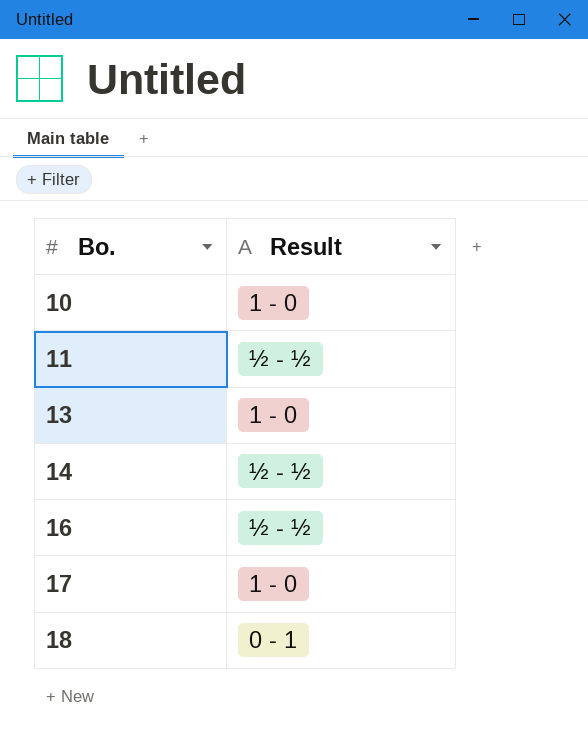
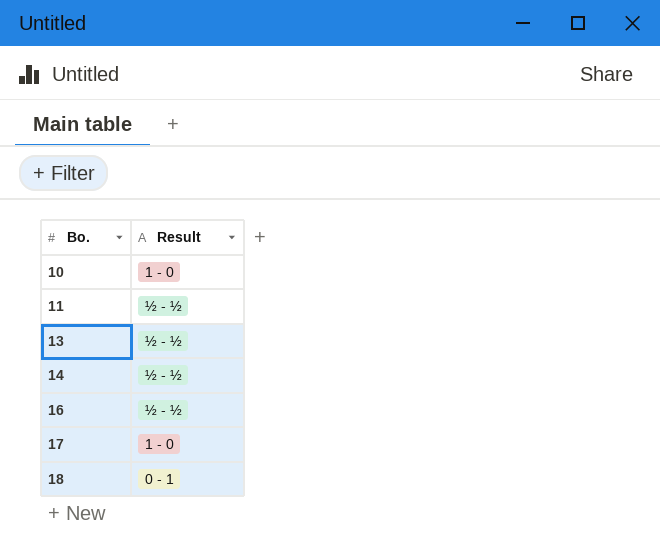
13 | Result: 1 - 0 -> ½ - ½

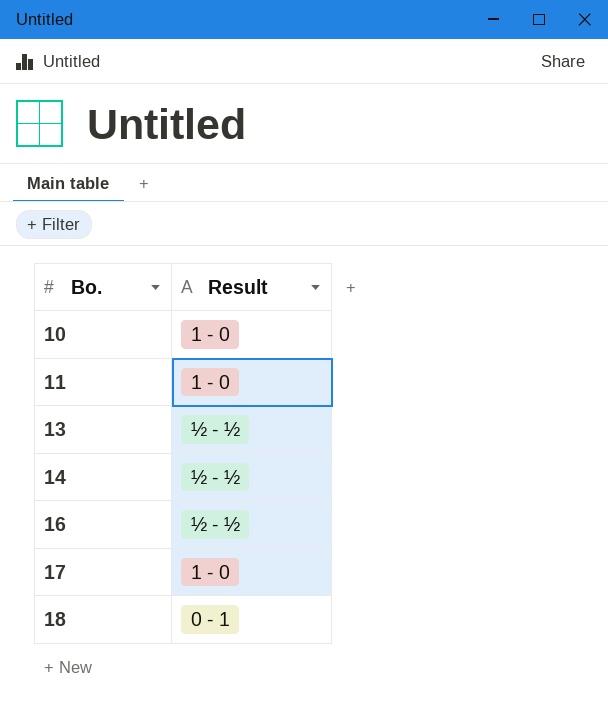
11 | Result: ½ - ½ -> 1 - 0

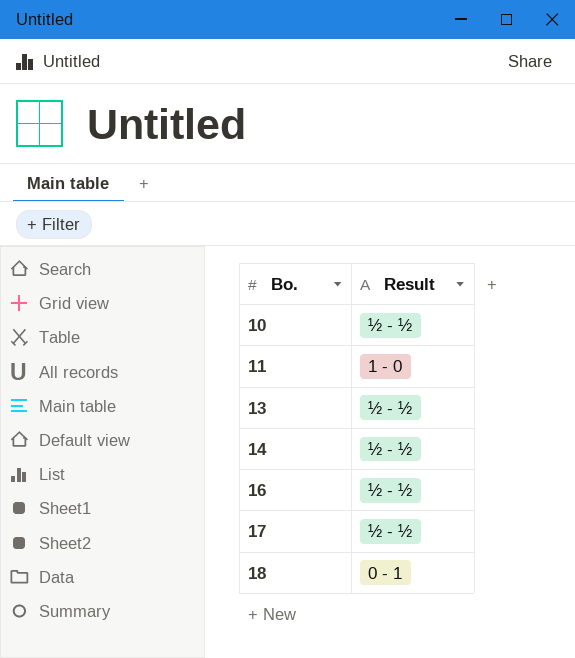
10 | Result: 1 - 0 -> ½ - ½
17 | Result: 1 - 0 -> ½ - ½

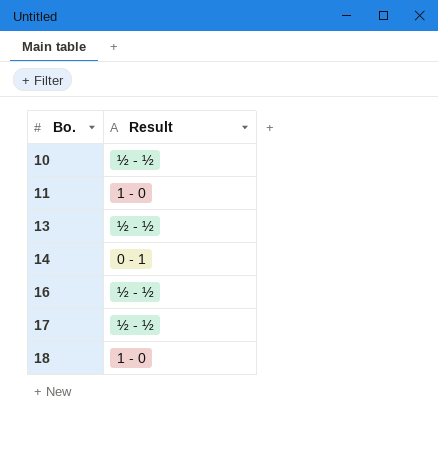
14 | Result: ½ - ½ -> 0 - 1
18 | Result: 0 - 1 -> 1 - 0

